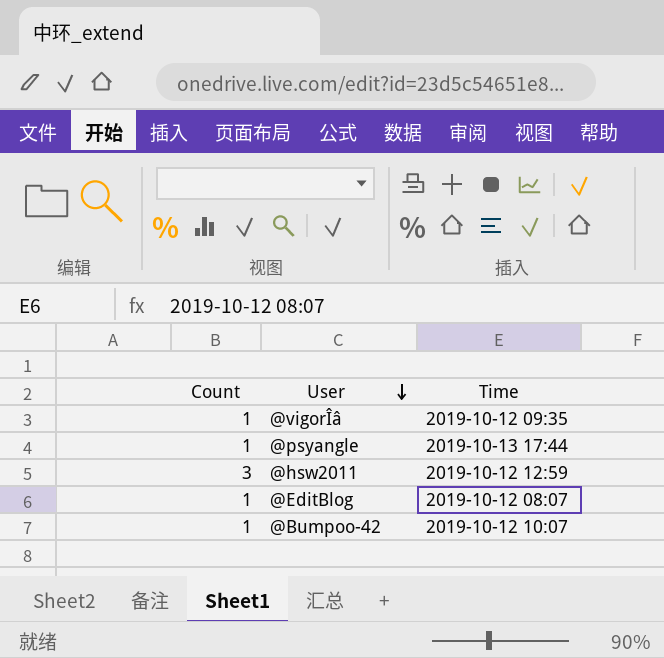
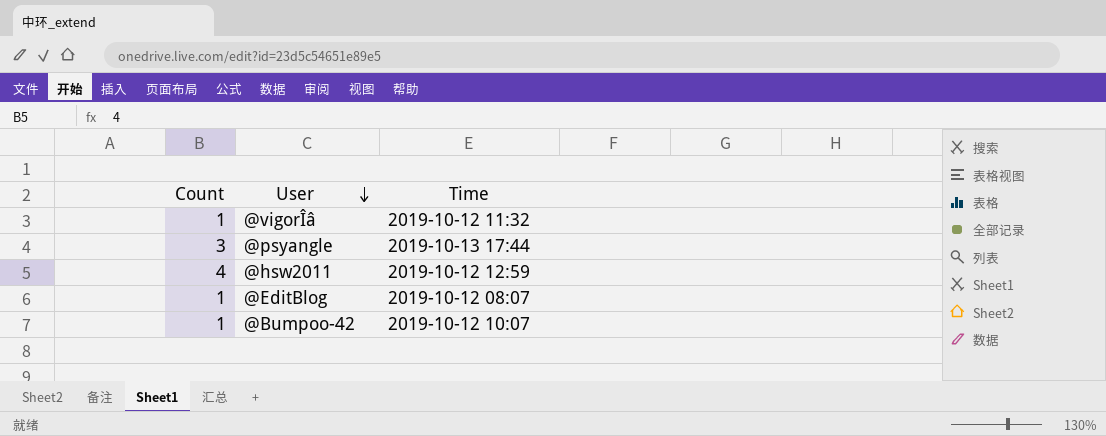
@vigorÎâ | Time: 2019-10-12 09:35 -> 2019-10-12 11:32
@psyangle | Count: 1 -> 3
@hsw2011 | Count: 3 -> 4

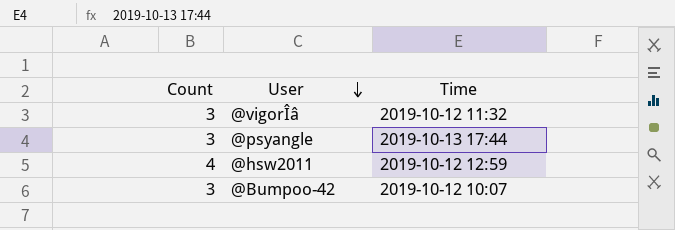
row @EditBlog: 1 | 2019-10-12 08:07 -> none
@vigorÎâ | Count: 1 -> 3
@Bumpoo-42 | Count: 1 -> 3

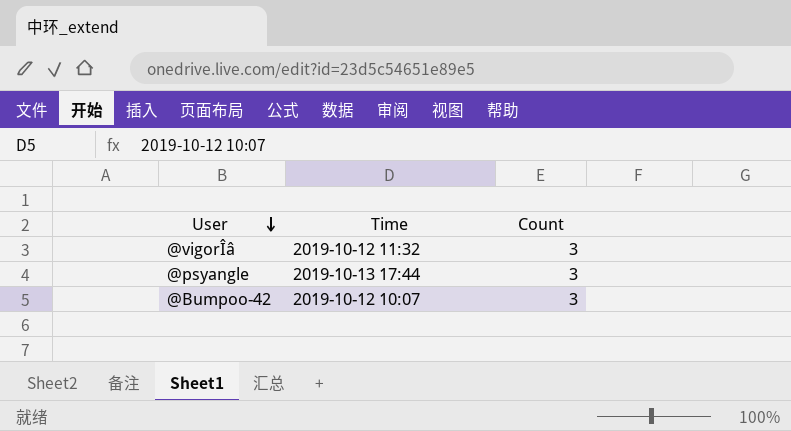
column Count | position: 1 -> 3
row @hsw2011: 4 | 2019-10-12 12:59 -> none

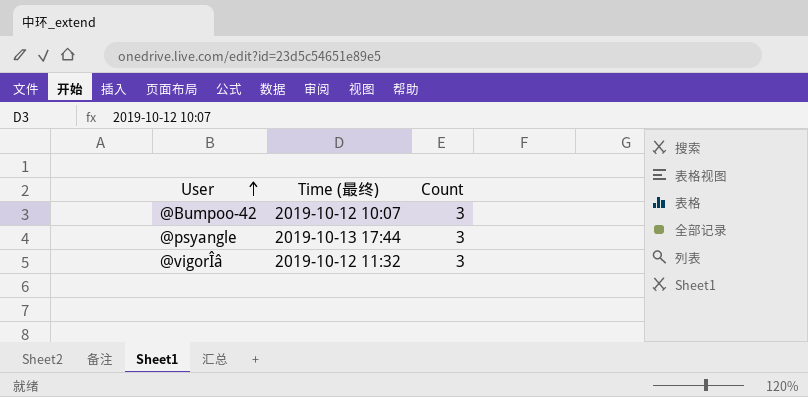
row order: User descending -> User ascending
column name: Time -> Time (最终)

